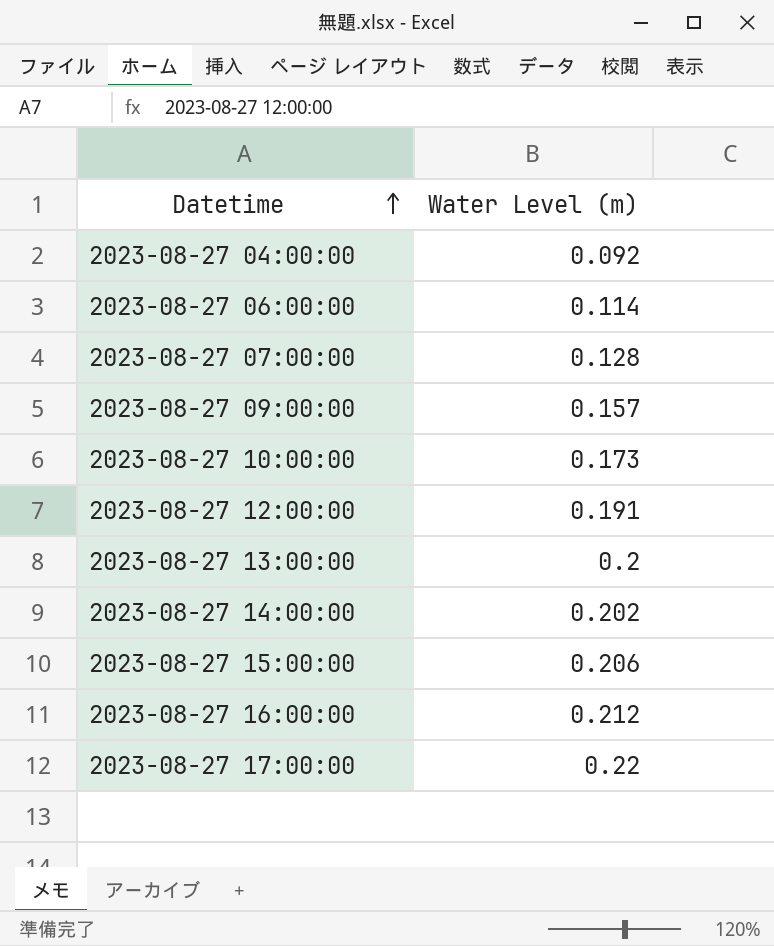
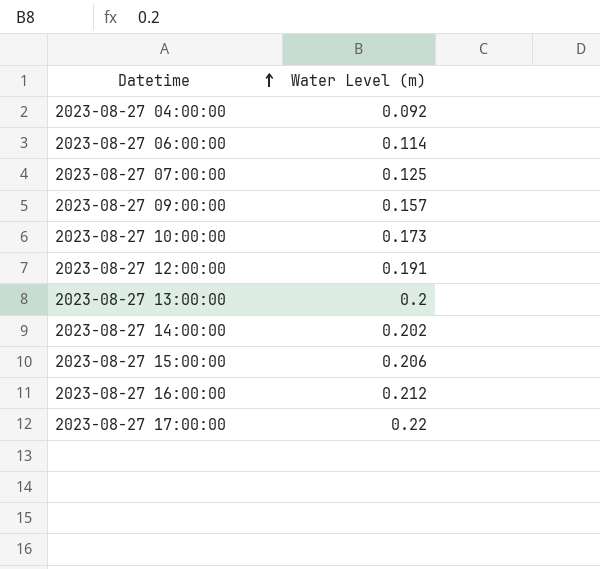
2023-08-27 07:00:00 | Water Level (m): 0.128 -> 0.125

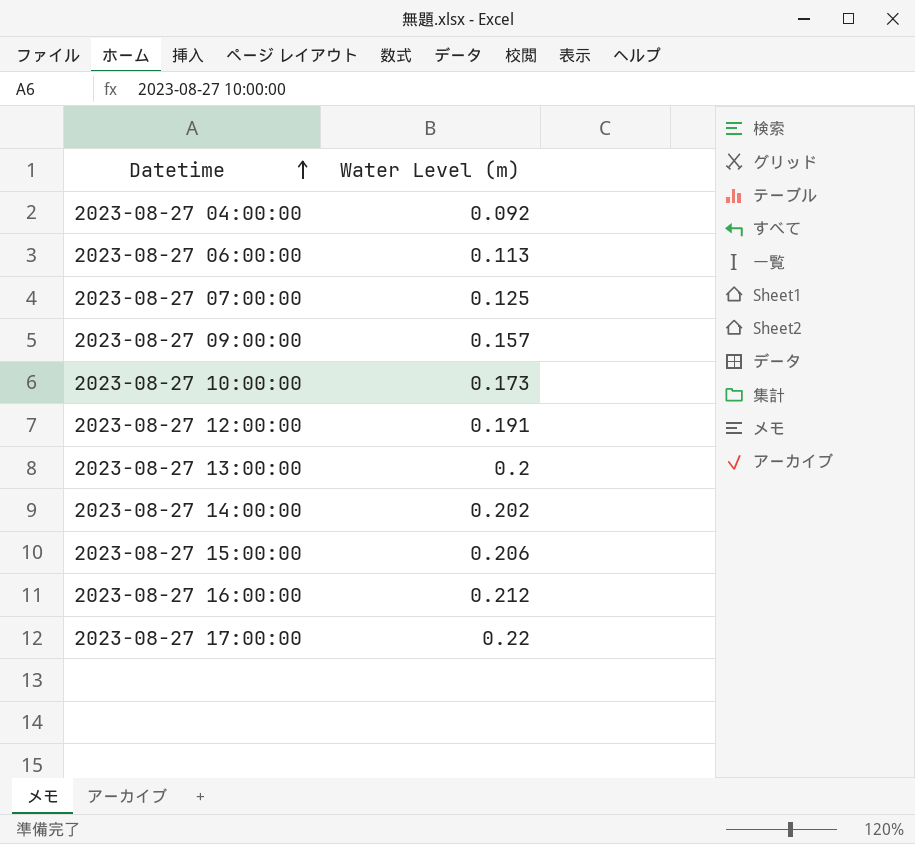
2023-08-27 06:00:00 | Water Level (m): 0.114 -> 0.113

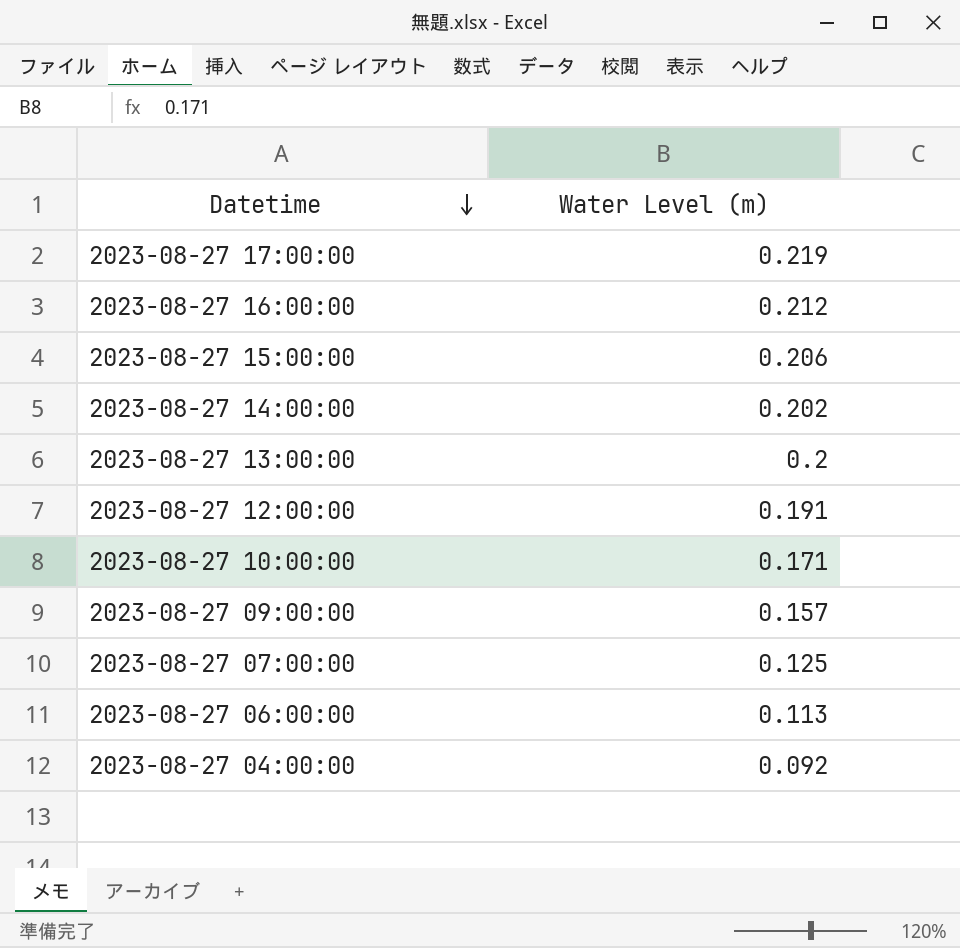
row order: Datetime ascending -> Datetime descending
2023-08-27 17:00:00 | Water Level (m): 0.22 -> 0.219
2023-08-27 10:00:00 | Water Level (m): 0.173 -> 0.171

